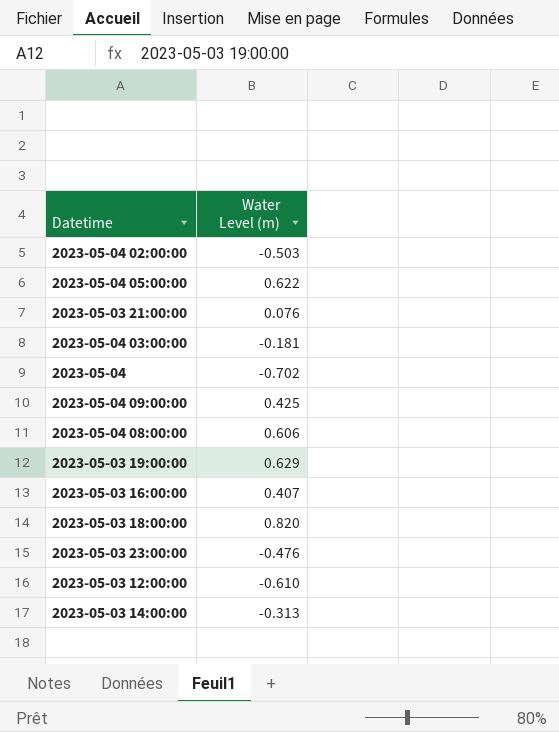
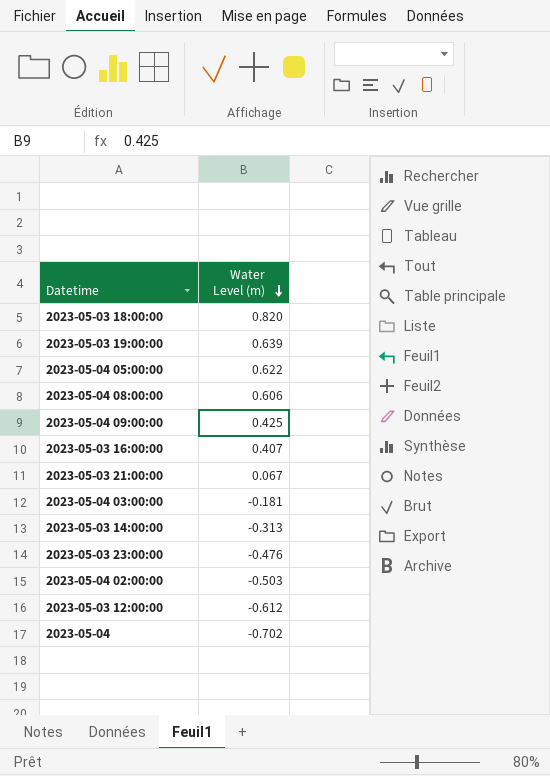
row order: none -> Water Level (m) descending
2023-05-03 19:00:00 | Water Level (m): 0.629 -> 0.639
2023-05-03 21:00:00 | Water Level (m): 0.076 -> 0.067
2023-05-03 12:00:00 | Water Level (m): -0.610 -> -0.612

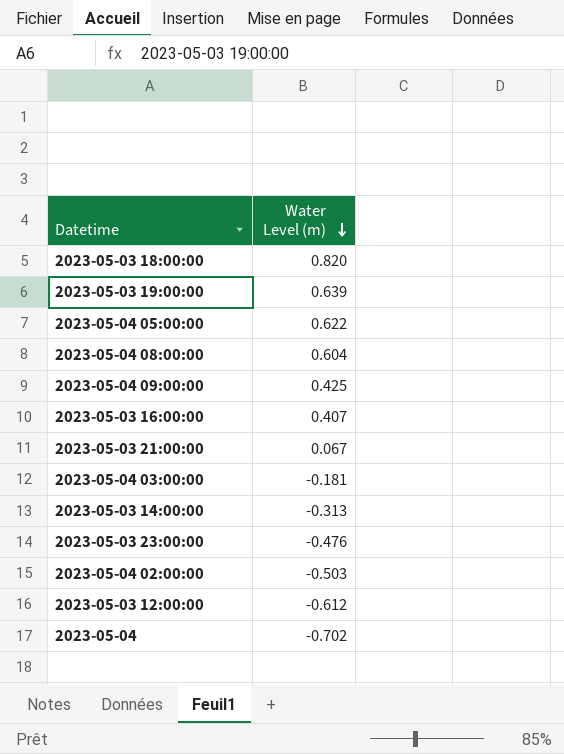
2023-05-04 08:00:00 | Water Level (m): 0.606 -> 0.604

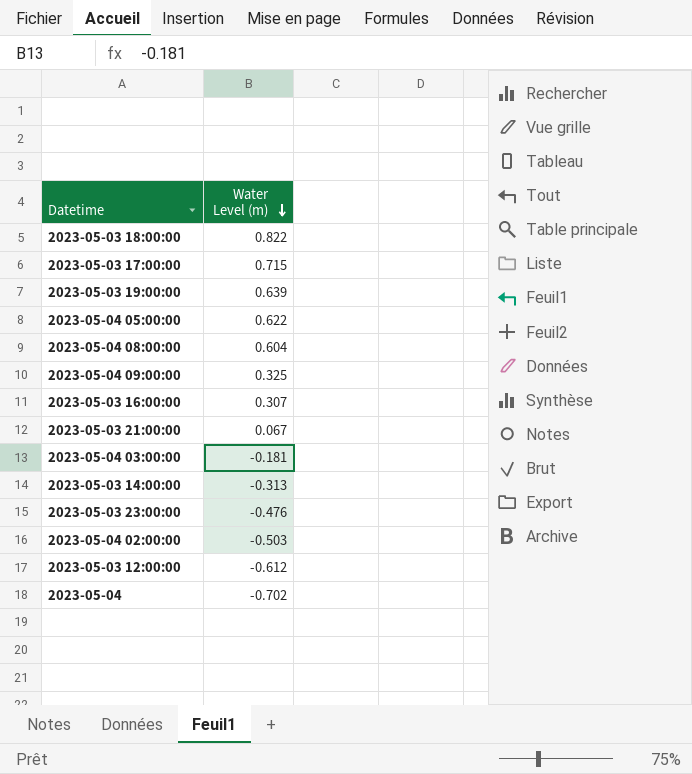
2023-05-03 18:00:00 | Water Level (m): 0.820 -> 0.822
row 2023-05-03 17:00:00: none -> 0.715
2023-05-04 09:00:00 | Water Level (m): 0.425 -> 0.325
2023-05-03 16:00:00 | Water Level (m): 0.407 -> 0.307

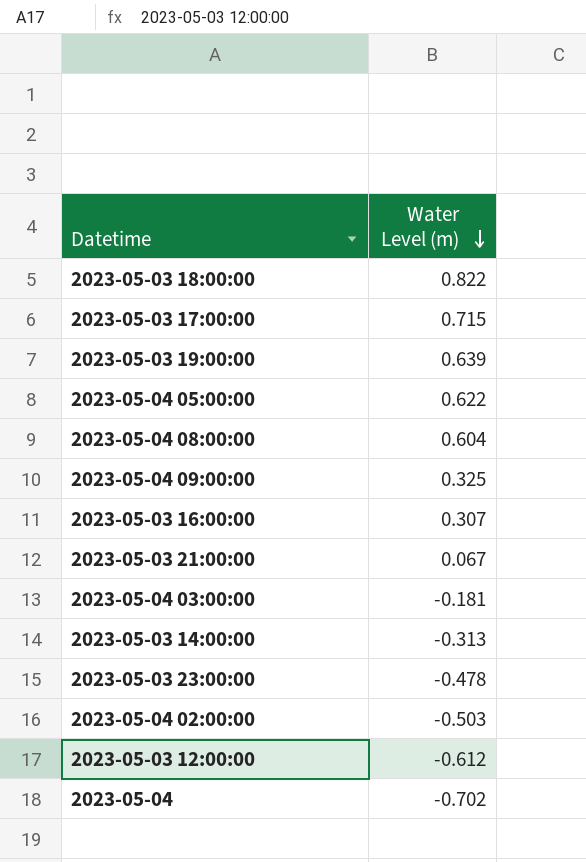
2023-05-03 23:00:00 | Water Level (m): -0.476 -> -0.478

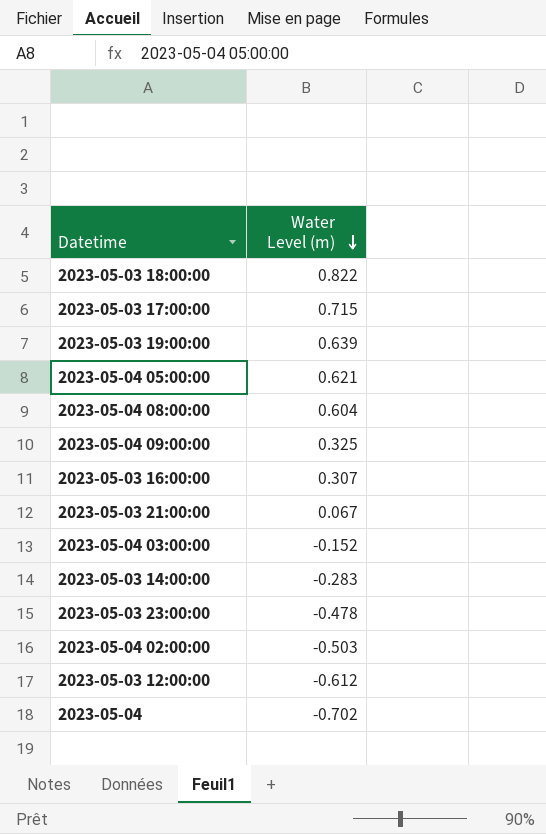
2023-05-04 05:00:00 | Water Level (m): 0.622 -> 0.621
2023-05-04 03:00:00 | Water Level (m): -0.181 -> -0.152
2023-05-03 14:00:00 | Water Level (m): -0.313 -> -0.283

